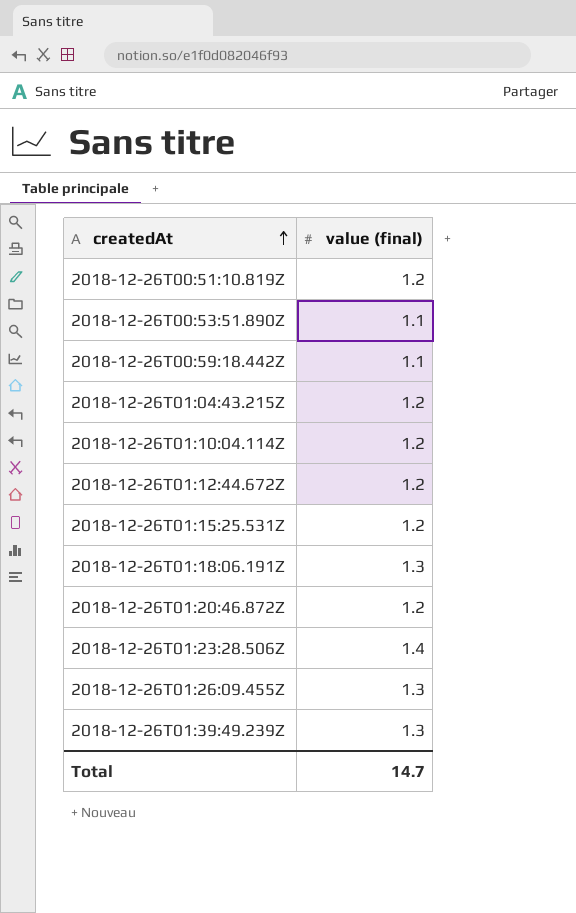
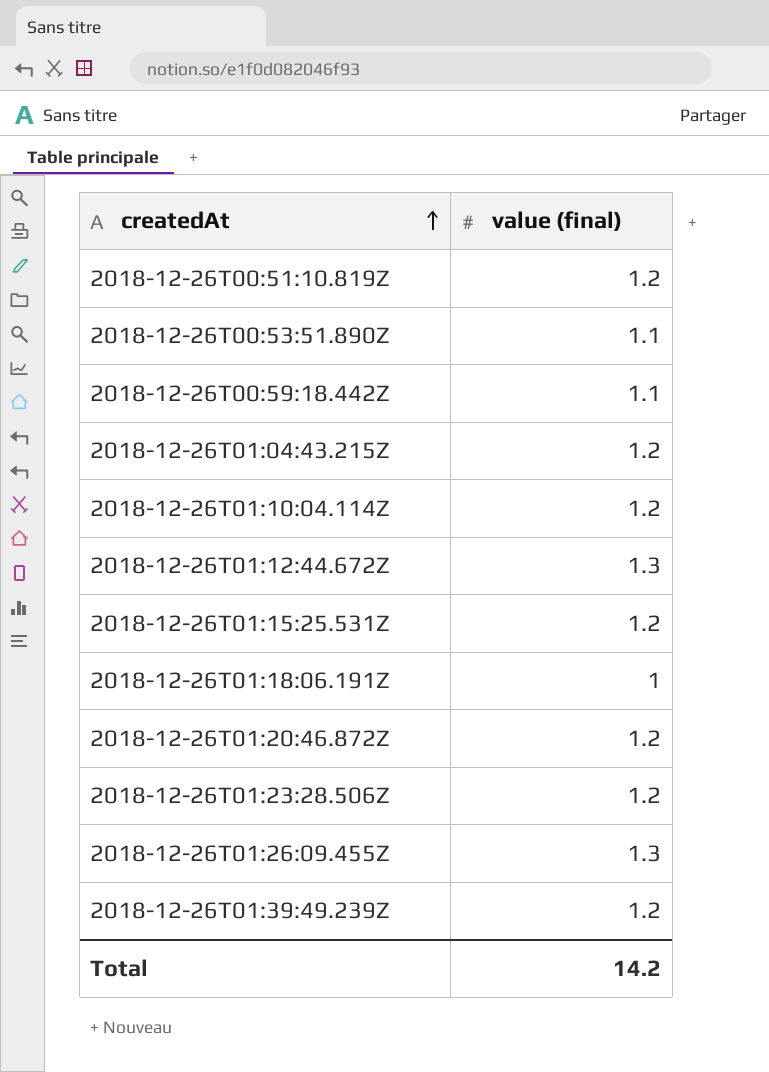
2018-12-26T01:12:44.672Z | value (final): 1.2 -> 1.3
2018-12-26T01:18:06.191Z | value (final): 1.3 -> 1
2018-12-26T01:23:28.506Z | value (final): 1.4 -> 1.2
2018-12-26T01:39:49.239Z | value (final): 1.3 -> 1.2
Total | value (final): 14.7 -> 14.2

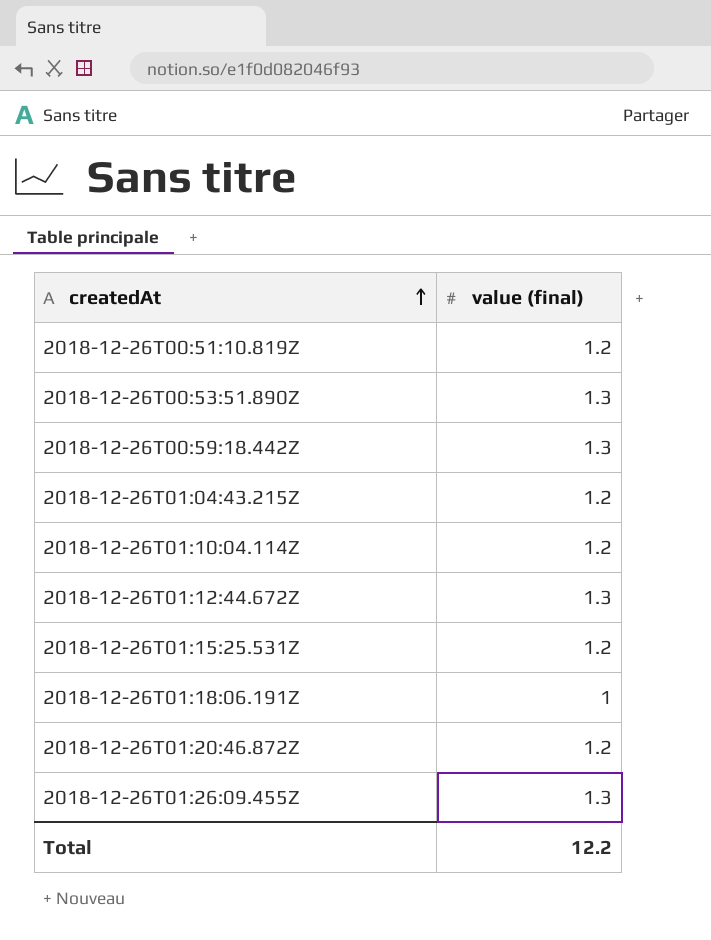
row 2018-12-26T01:23:28.506Z: 1.2 -> none
row 2018-12-26T01:39:49.239Z: 1.2 -> none
2018-12-26T00:53:51.890Z | value (final): 1.1 -> 1.3
2018-12-26T00:59:18.442Z | value (final): 1.1 -> 1.3
Total | value (final): 14.2 -> 12.2

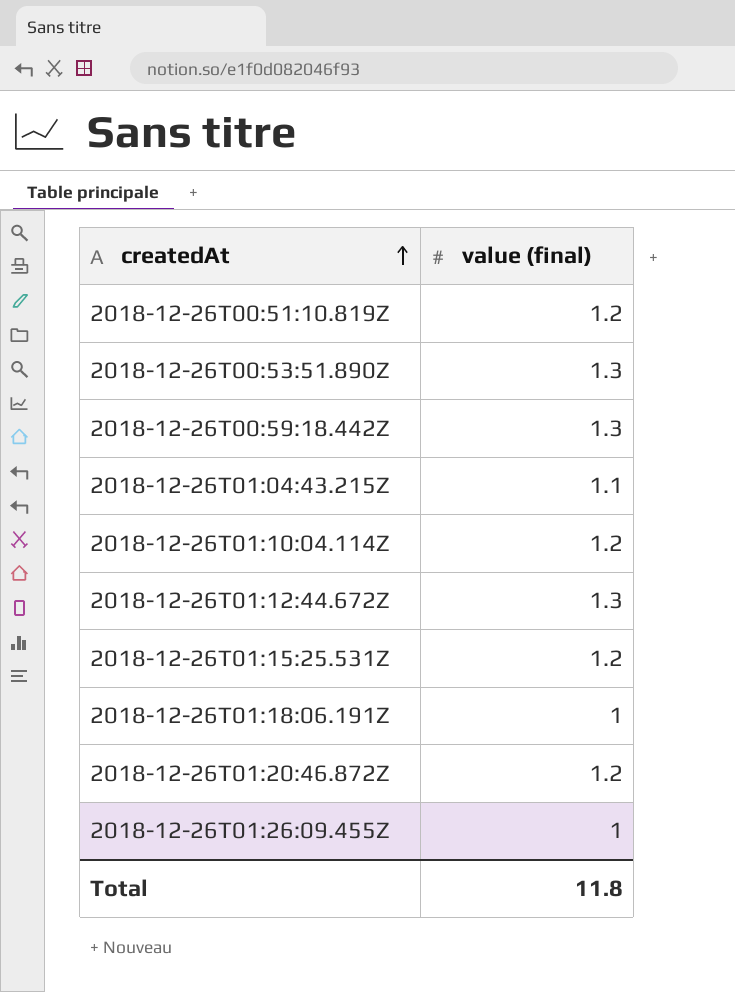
2018-12-26T01:04:43.215Z | value (final): 1.2 -> 1.1
2018-12-26T01:26:09.455Z | value (final): 1.3 -> 1
Total | value (final): 12.2 -> 11.8

